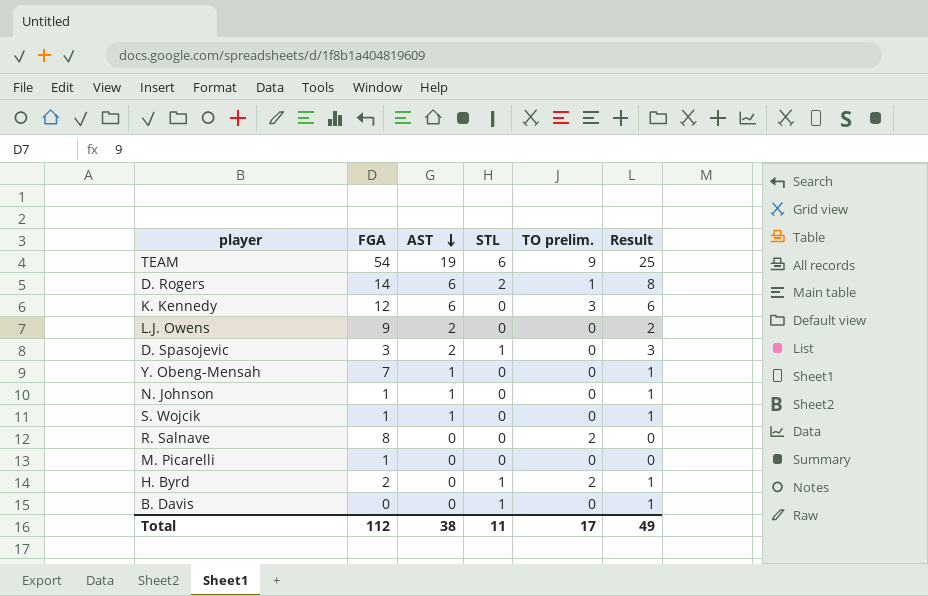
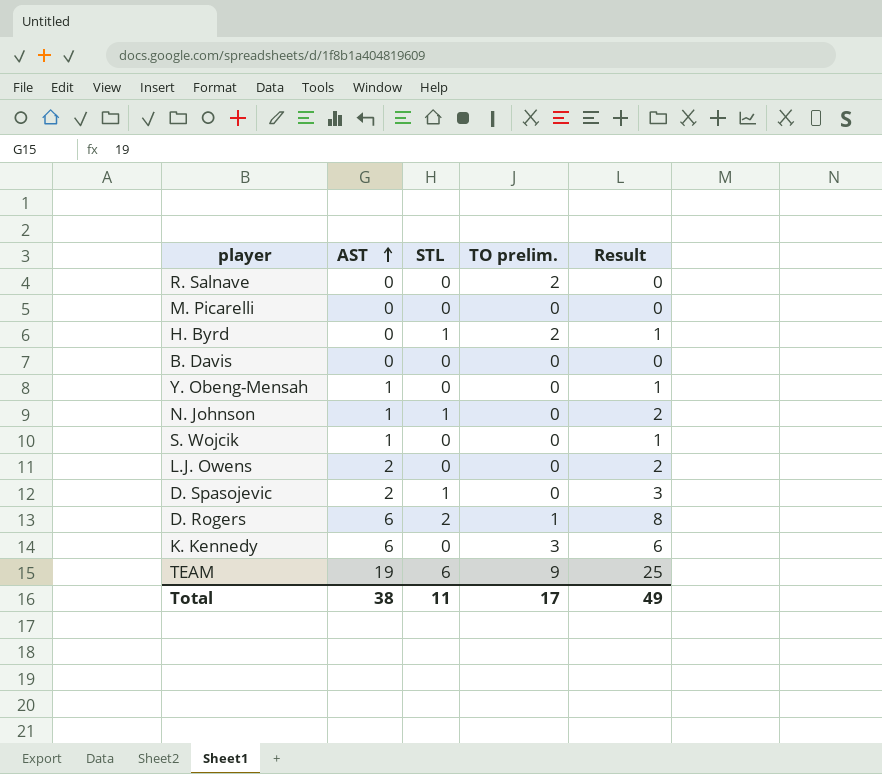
row order: AST descending -> AST ascending
column FGA | position: 2 -> none
B. Davis | STL: 1 -> 0
B. Davis | Result: 1 -> 0
N. Johnson | STL: 0 -> 1
N. Johnson | Result: 1 -> 2

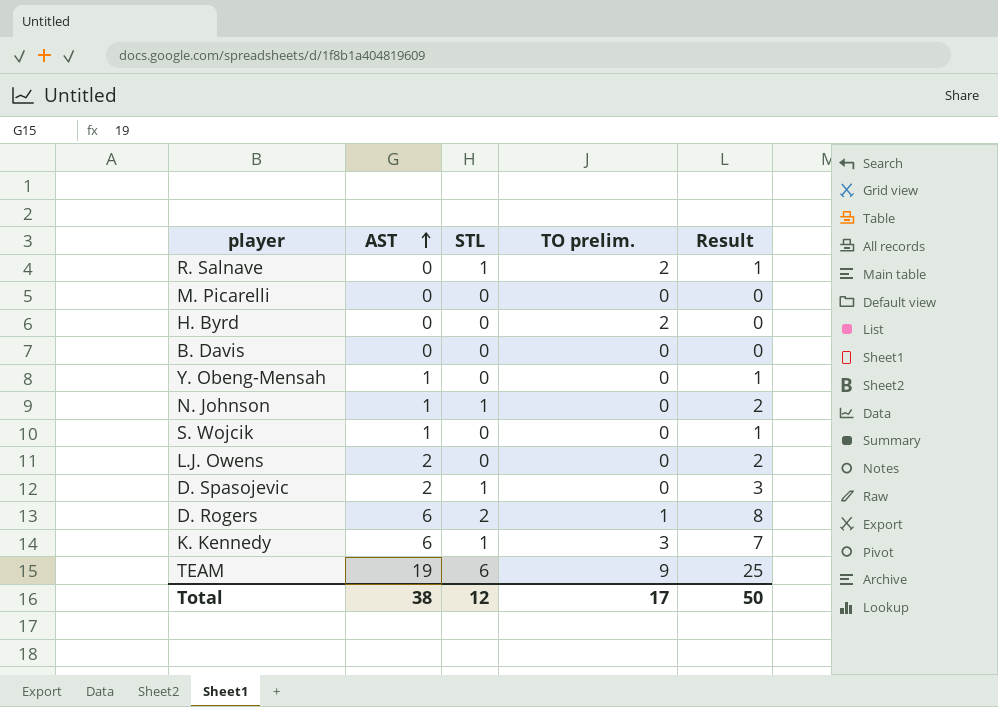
R. Salnave | STL: 0 -> 1
R. Salnave | Result: 0 -> 1
H. Byrd | STL: 1 -> 0
H. Byrd | Result: 1 -> 0
K. Kennedy | STL: 0 -> 1
K. Kennedy | Result: 6 -> 7
Total | STL: 11 -> 12
Total | Result: 49 -> 50

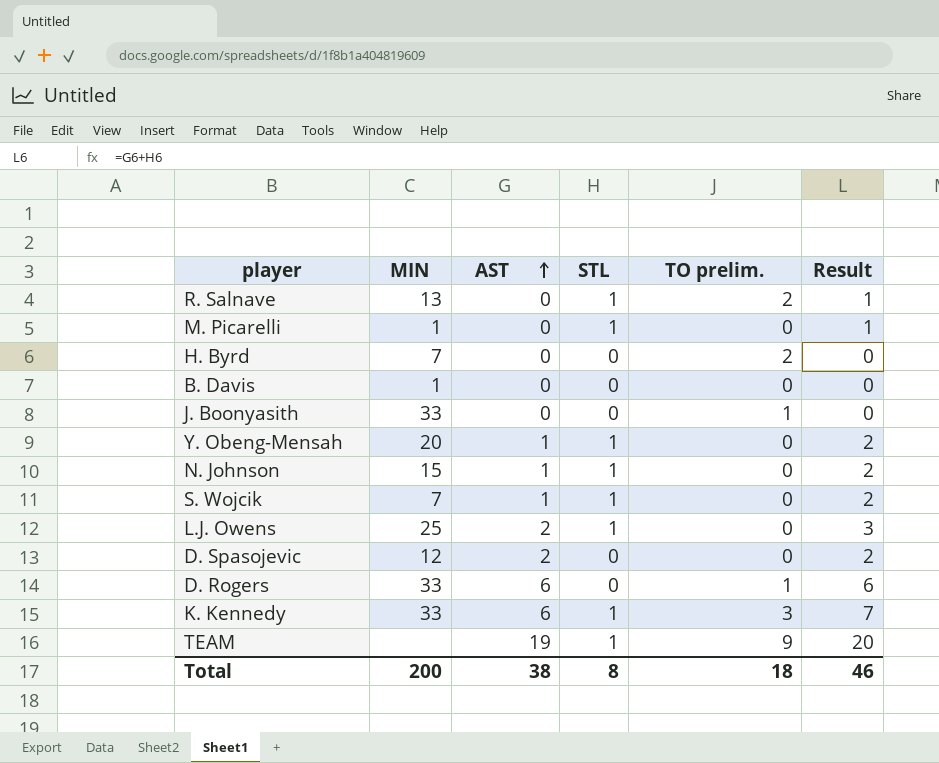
column MIN | position: none -> 2
M. Picarelli | STL: 0 -> 1
M. Picarelli | Result: 0 -> 1
row J. Boonyasith: none -> 33 | 0 | 0 | 1 | 0
Y. Obeng-Mensah | STL: 0 -> 1
Y. Obeng-Mensah | Result: 1 -> 2
S. Wojcik | STL: 0 -> 1
S. Wojcik | Result: 1 -> 2
L.J. Owens | STL: 0 -> 1
L.J. Owens | Result: 2 -> 3
D. Spasojevic | STL: 1 -> 0
D. Spasojevic | Result: 3 -> 2
D. Rogers | STL: 2 -> 0
D. Rogers | Result: 8 -> 6
TEAM | STL: 6 -> 1
TEAM | Result: 25 -> 20
Total | STL: 12 -> 8
Total | TO prelim.: 17 -> 18
Total | Result: 50 -> 46

